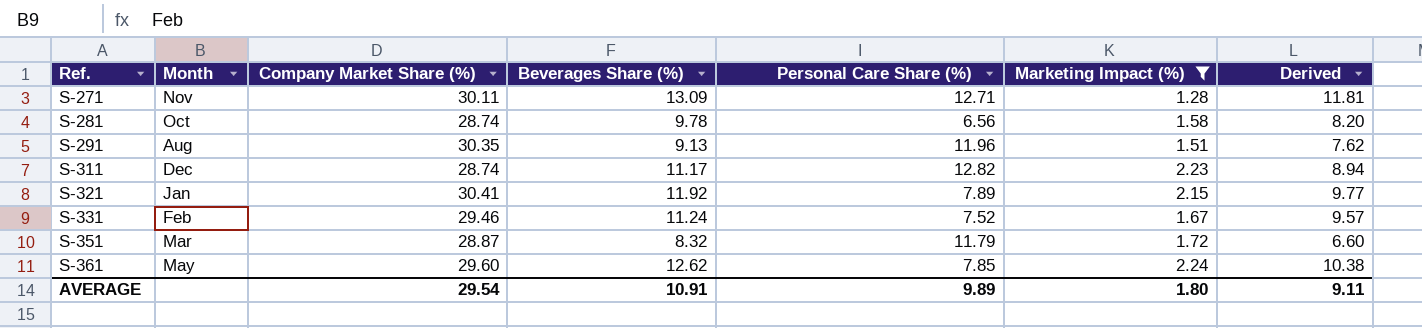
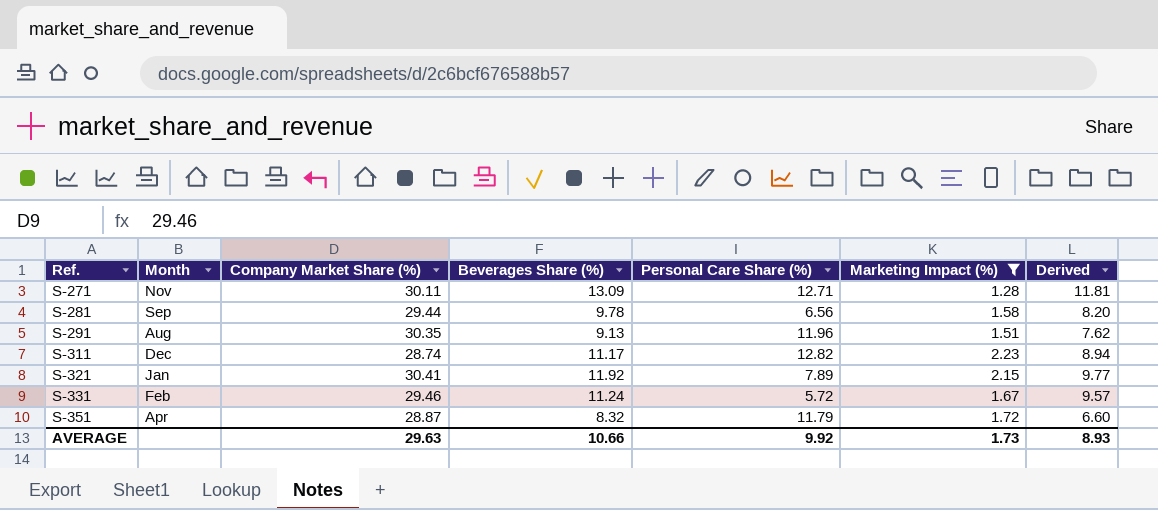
row S-361: May | 29.60 | 12.62 | 7.85 | 2.24 | 10.38 -> none
S-281 | Month: Oct -> Sep
S-281 | Company Market Share (%): 28.74 -> 29.44
S-331 | Personal Care Share (%): 7.52 -> 5.72
S-351 | Month: Mar -> Apr
AVERAGE | Company Market Share (%): 29.54 -> 29.63
AVERAGE | Beverages Share (%): 10.91 -> 10.66
AVERAGE | Personal Care Share (%): 9.89 -> 9.92
AVERAGE | Marketing Impact (%): 1.80 -> 1.73
AVERAGE | Derived: 9.11 -> 8.93

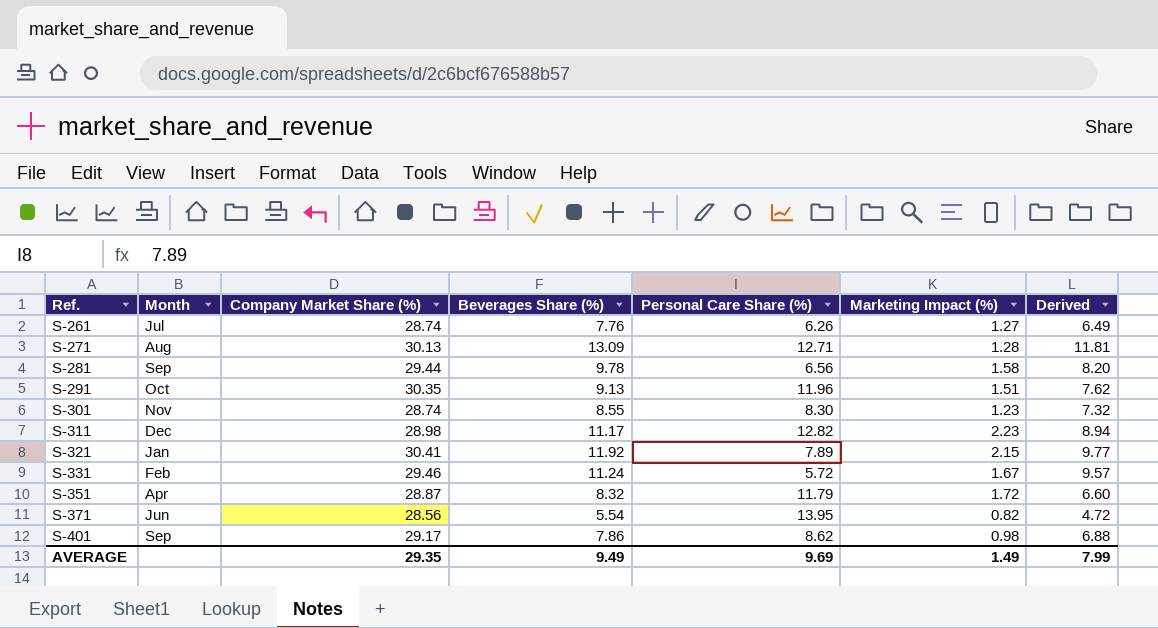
filter: Marketing Impact (%) >= 1.28 -> none
S-271 | Month: Nov -> Aug
S-271 | Company Market Share (%): 30.11 -> 30.13
S-291 | Month: Aug -> Oct
S-311 | Company Market Share (%): 28.74 -> 28.98
AVERAGE | Company Market Share (%): 29.63 -> 29.35
AVERAGE | Beverages Share (%): 10.66 -> 9.49
AVERAGE | Personal Care Share (%): 9.92 -> 9.69
AVERAGE | Marketing Impact (%): 1.73 -> 1.49
AVERAGE | Derived: 8.93 -> 7.99

